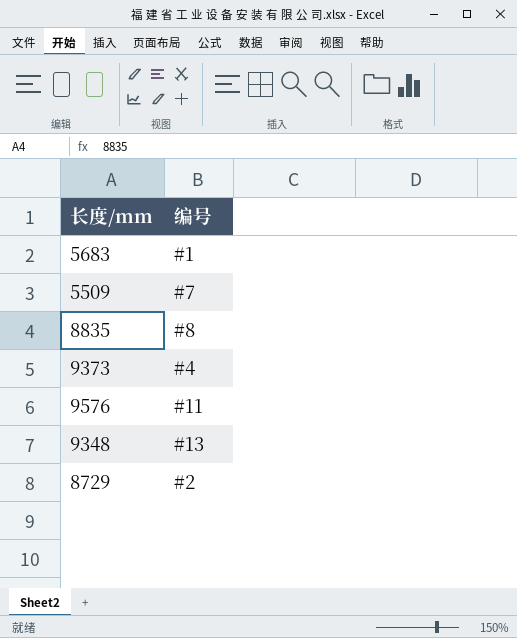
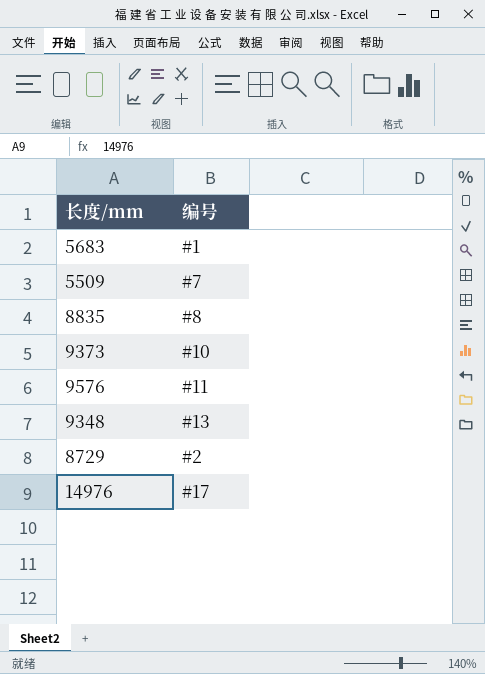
9373 | 编号: #4 -> #10
row 14976: none -> #17

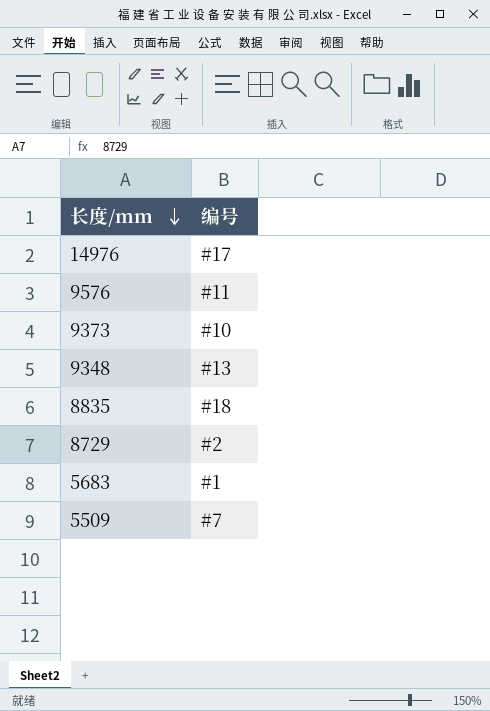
row order: none -> 长度/mm descending
8835 | 编号: #8 -> #18

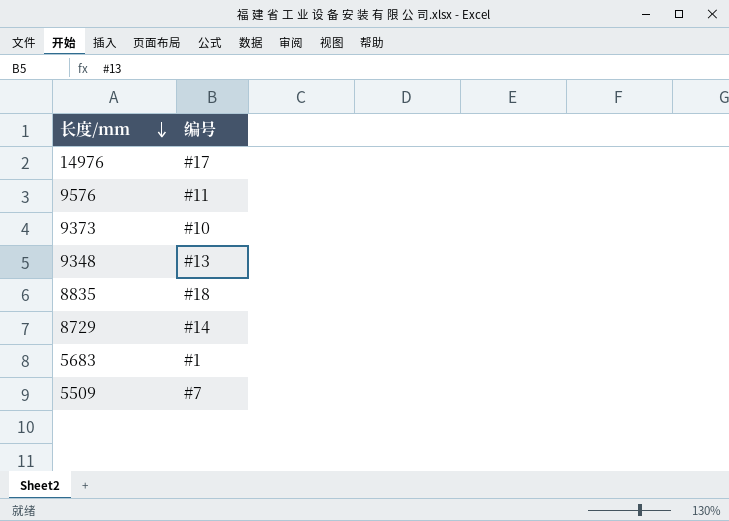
8729 | 编号: #2 -> #14

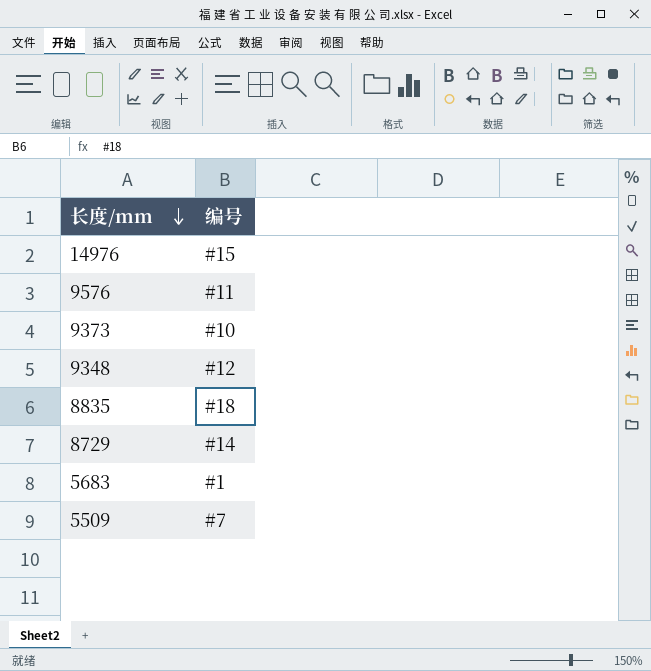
14976 | 编号: #17 -> #15
9348 | 编号: #13 -> #12

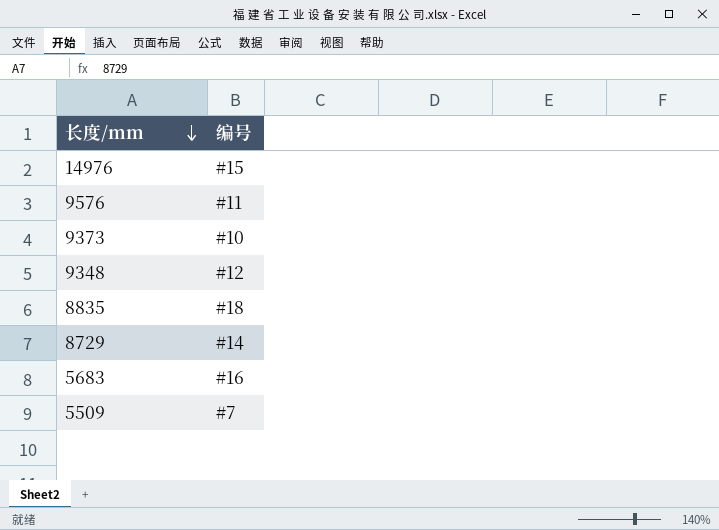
5683 | 编号: #1 -> #16

